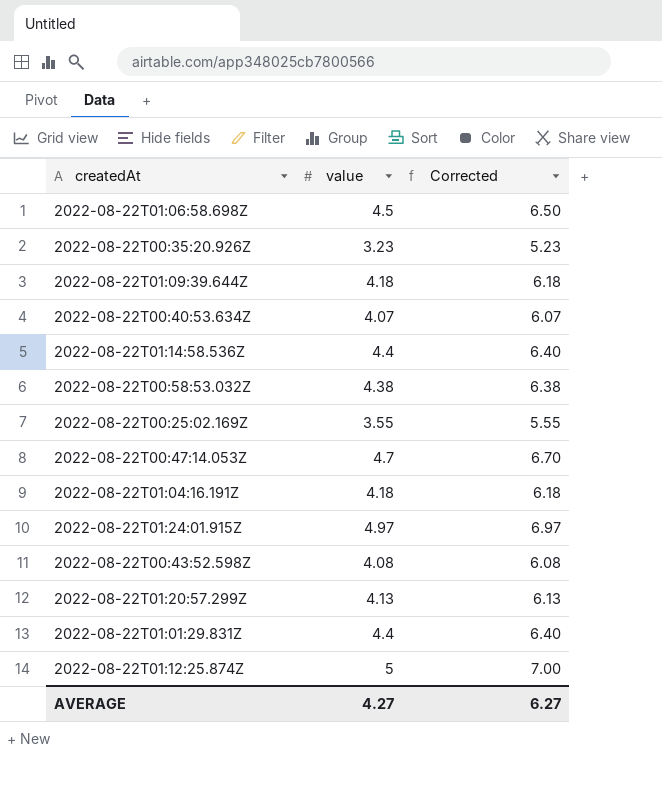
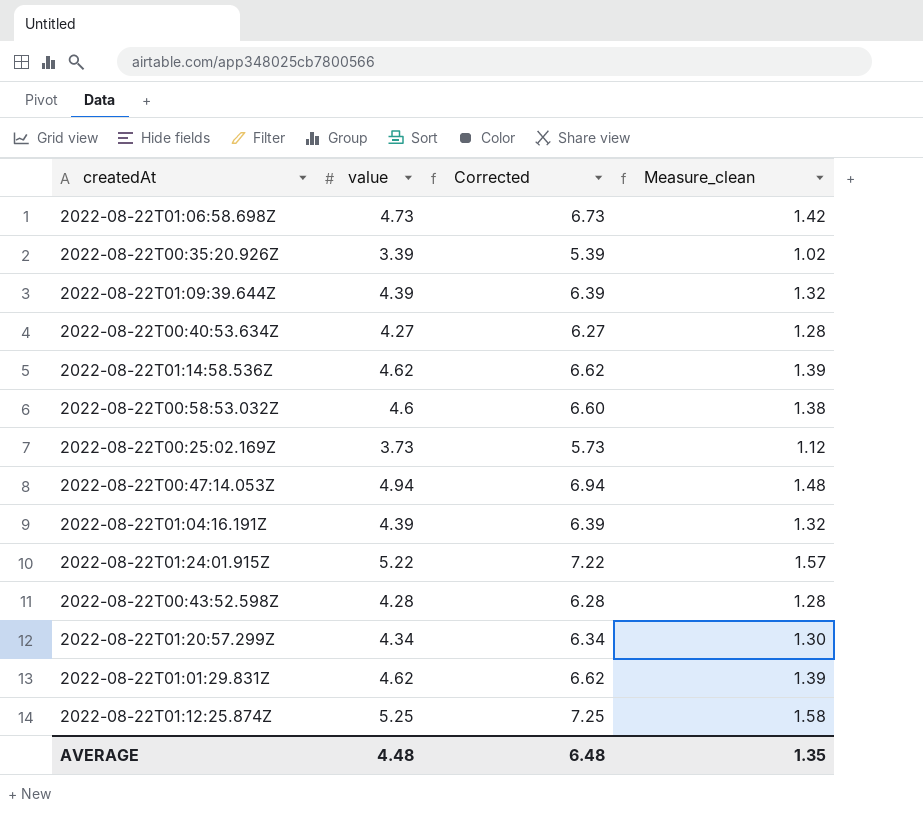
column Measure_clean | formula: none -> [value] * 0.3
2022-08-22T01:06:58.698Z | value: 4.5 -> 4.73
2022-08-22T01:06:58.698Z | Corrected: 6.50 -> 6.73
2022-08-22T00:35:20.926Z | value: 3.23 -> 3.39
2022-08-22T00:35:20.926Z | Corrected: 5.23 -> 5.39
2022-08-22T01:09:39.644Z | value: 4.18 -> 4.39
2022-08-22T01:09:39.644Z | Corrected: 6.18 -> 6.39
2022-08-22T00:40:53.634Z | value: 4.07 -> 4.27
2022-08-22T00:40:53.634Z | Corrected: 6.07 -> 6.27
2022-08-22T01:14:58.536Z | value: 4.4 -> 4.62
2022-08-22T01:14:58.536Z | Corrected: 6.40 -> 6.62
2022-08-22T00:58:53.032Z | value: 4.38 -> 4.6
2022-08-22T00:58:53.032Z | Corrected: 6.38 -> 6.60
2022-08-22T00:25:02.169Z | value: 3.55 -> 3.73
2022-08-22T00:25:02.169Z | Corrected: 5.55 -> 5.73
2022-08-22T00:47:14.053Z | value: 4.7 -> 4.94
2022-08-22T00:47:14.053Z | Corrected: 6.70 -> 6.94
2022-08-22T01:04:16.191Z | value: 4.18 -> 4.39
2022-08-22T01:04:16.191Z | Corrected: 6.18 -> 6.39
2022-08-22T01:24:01.915Z | value: 4.97 -> 5.22
2022-08-22T01:24:01.915Z | Corrected: 6.97 -> 7.22
2022-08-22T00:43:52.598Z | value: 4.08 -> 4.28
2022-08-22T00:43:52.598Z | Corrected: 6.08 -> 6.28
2022-08-22T01:20:57.299Z | value: 4.13 -> 4.34
2022-08-22T01:20:57.299Z | Corrected: 6.13 -> 6.34
2022-08-22T01:01:29.831Z | value: 4.4 -> 4.62
2022-08-22T01:01:29.831Z | Corrected: 6.40 -> 6.62
2022-08-22T01:12:25.874Z | value: 5 -> 5.25
2022-08-22T01:12:25.874Z | Corrected: 7.00 -> 7.25
AVERAGE | value: 4.27 -> 4.48
AVERAGE | Corrected: 6.27 -> 6.48

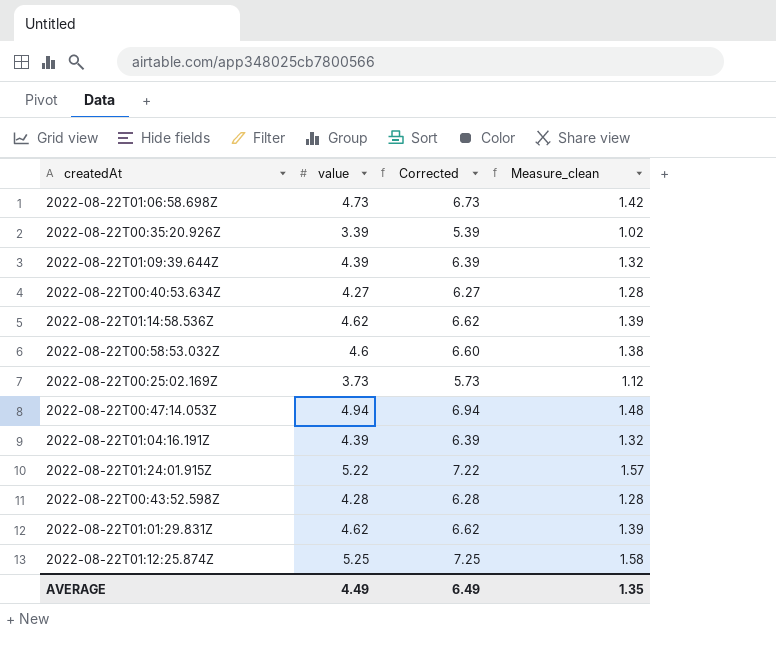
row 2022-08-22T01:20:57.299Z: 4.34 | 6.34 | 1.30 -> none
AVERAGE | value: 4.48 -> 4.49
AVERAGE | Corrected: 6.48 -> 6.49

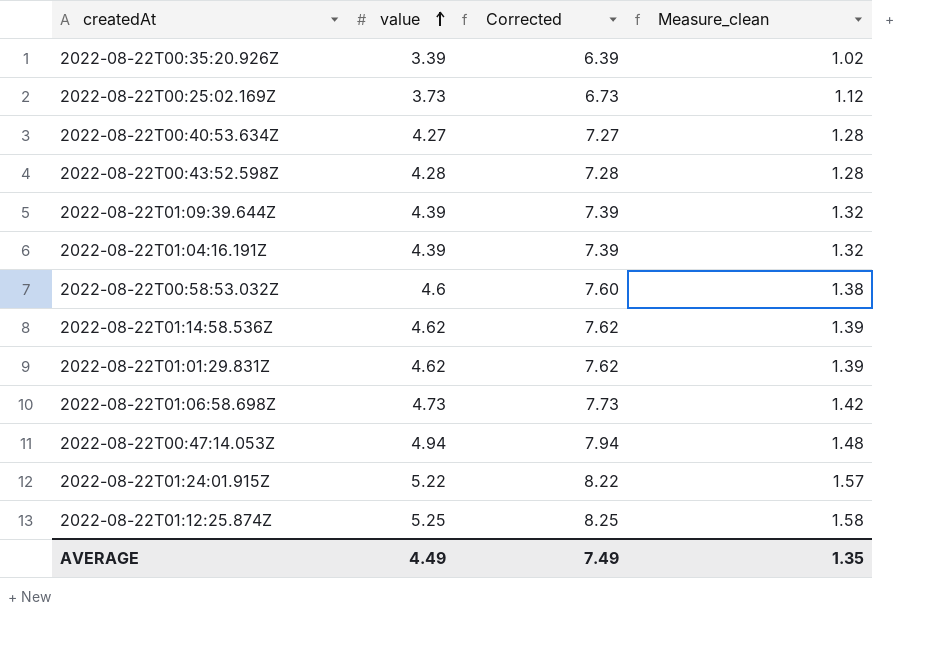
row order: none -> value ascending
column Corrected | formula: [value] + 2 -> [value] + 3
AVERAGE | Corrected: 6.49 -> 7.49

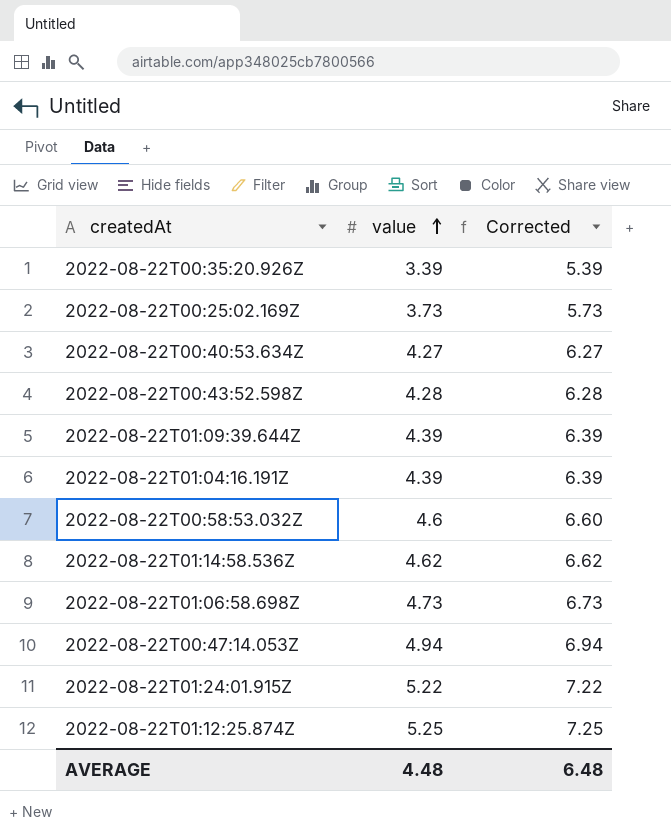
column Measure_clean | formula: [value] * 0.3 -> none
column Corrected | formula: [value] + 3 -> [value] + 2
row 2022-08-22T01:01:29.831Z: 4.62 | 7.62 | 1.39 -> none
AVERAGE | value: 4.49 -> 4.48
AVERAGE | Corrected: 7.49 -> 6.48

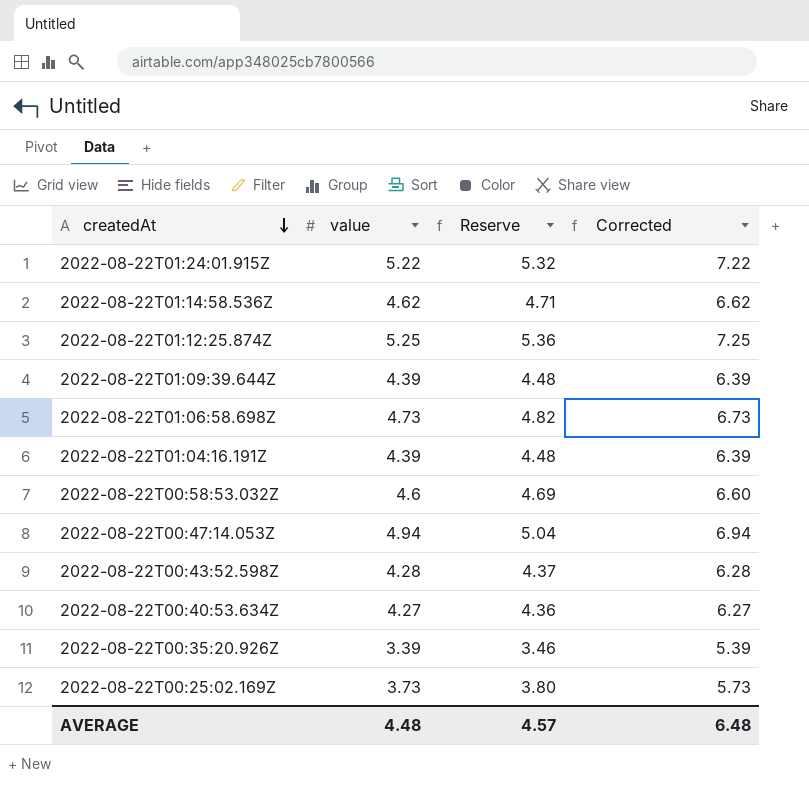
row order: value ascending -> createdAt descending
column Reserve | formula: none -> [value] * 1.02

